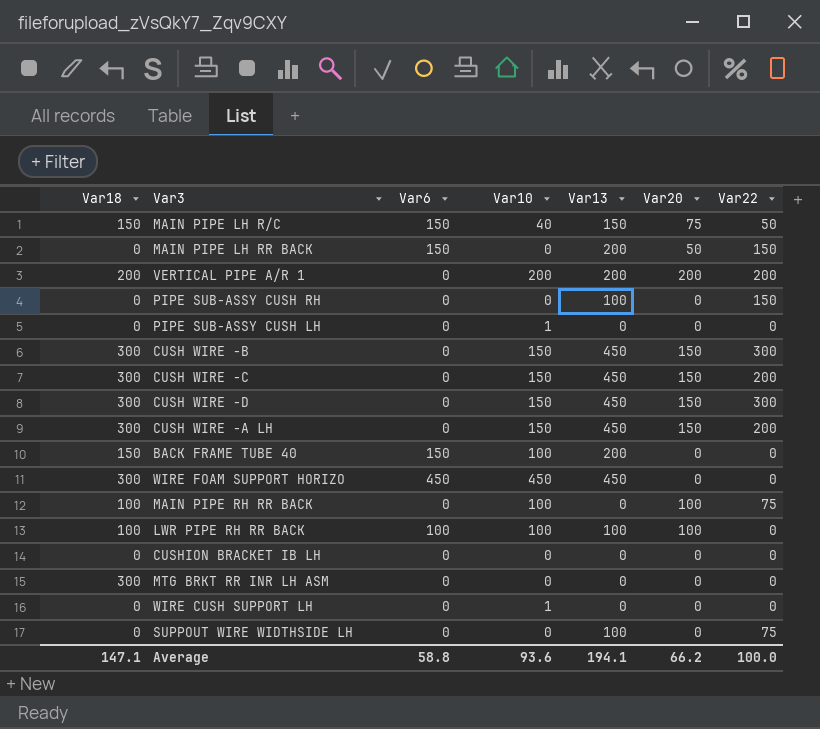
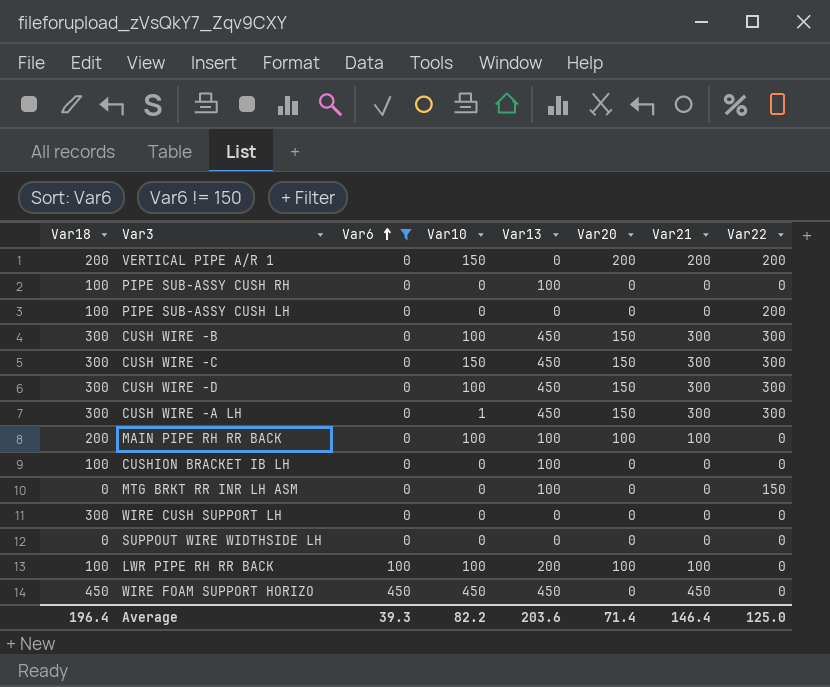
filter: none -> Var6 != 150
row order: none -> Var6 ascending
column Var21 | position: none -> 7
VERTICAL PIPE A/R 1 | Var10: 200 -> 150
VERTICAL PIPE A/R 1 | Var13: 200 -> 0
PIPE SUB-ASSY CUSH RH | Var18: 0 -> 100
PIPE SUB-ASSY CUSH RH | Var22: 150 -> 0
PIPE SUB-ASSY CUSH LH | Var18: 0 -> 100
PIPE SUB-ASSY CUSH LH | Var10: 1 -> 0
PIPE SUB-ASSY CUSH LH | Var22: 0 -> 200
CUSH WIRE -B | Var10: 150 -> 100
CUSH WIRE -C | Var22: 200 -> 300
CUSH WIRE -D | Var10: 150 -> 100
CUSH WIRE -A LH | Var10: 150 -> 1
CUSH WIRE -A LH | Var22: 200 -> 300
MAIN PIPE RH RR BACK | Var18: 100 -> 200
MAIN PIPE RH RR BACK | Var13: 0 -> 100
MAIN PIPE RH RR BACK | Var22: 75 -> 0
CUSHION BRACKET IB LH | Var18: 0 -> 100
CUSHION BRACKET IB LH | Var13: 0 -> 100
MTG BRKT RR INR LH ASM | Var18: 300 -> 0
MTG BRKT RR INR LH ASM | Var13: 0 -> 100
MTG BRKT RR INR LH ASM | Var22: 0 -> 150
WIRE CUSH SUPPORT LH | Var18: 0 -> 300
WIRE CUSH SUPPORT LH | Var10: 1 -> 0
SUPPOUT WIRE WIDTHSIDE LH | Var13: 100 -> 0
SUPPOUT WIRE WIDTHSIDE LH | Var22: 75 -> 0
LWR PIPE RH RR BACK | Var13: 100 -> 200
WIRE FOAM SUPPORT HORIZO | Var18: 300 -> 450
Average | Var18: 147.1 -> 196.4
Average | Var6: 58.8 -> 39.3
Average | Var10: 93.6 -> 82.2
Average | Var13: 194.1 -> 203.6
Average | Var20: 66.2 -> 71.4
Average | Var22: 100.0 -> 125.0

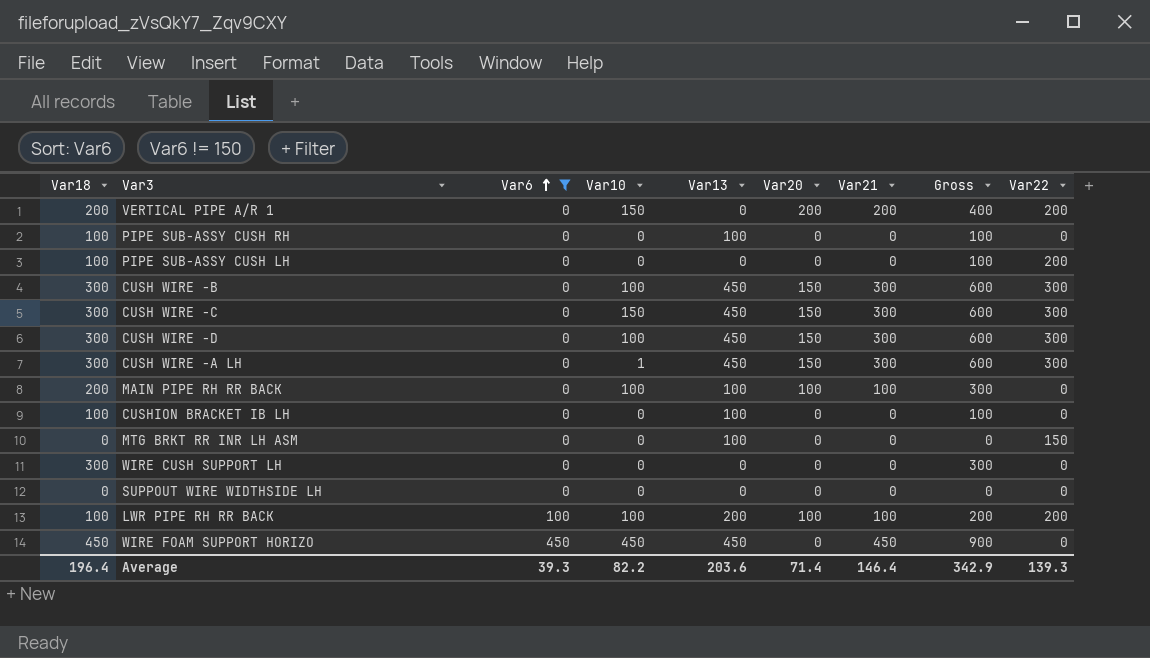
column Gross | formula: none -> [Var18] + [Var21]
LWR PIPE RH RR BACK | Var22: 0 -> 200
Average | Var22: 125.0 -> 139.3

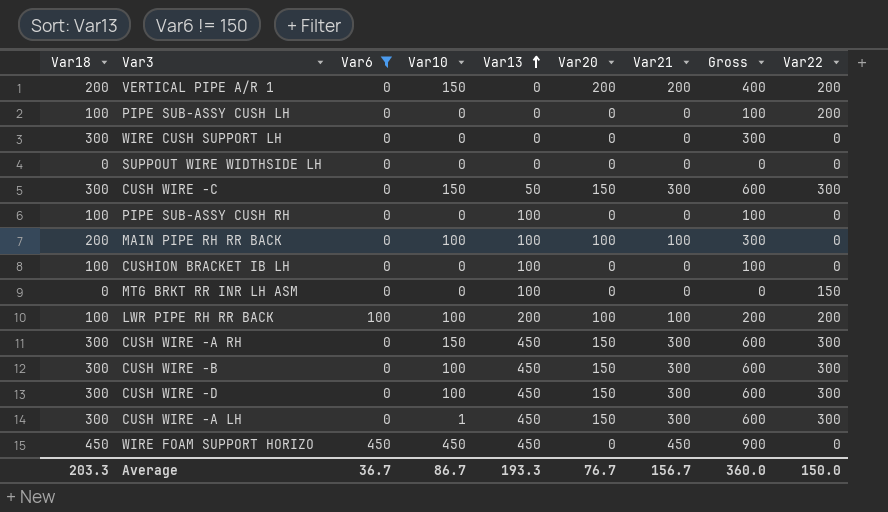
row order: Var6 ascending -> Var13 ascending
CUSH WIRE -C | Var13: 450 -> 50
row CUSH WIRE -A RH: none -> 300 | 0 | 150 | 450 | 150 | 300 | 600 | 300
Average | Var18: 196.4 -> 203.3
Average | Var6: 39.3 -> 36.7
Average | Var10: 82.2 -> 86.7
Average | Var13: 203.6 -> 193.3
Average | Var20: 71.4 -> 76.7
Average | Var21: 146.4 -> 156.7
Average | Gross: 342.9 -> 360.0
Average | Var22: 139.3 -> 150.0

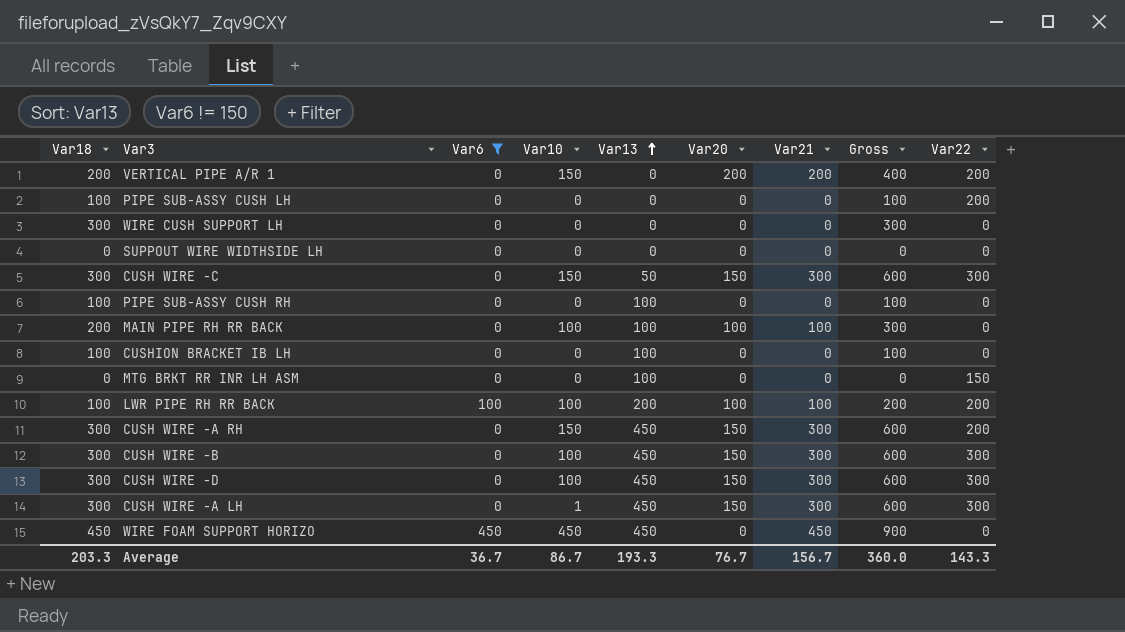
CUSH WIRE -A RH | Var22: 300 -> 200
Average | Var22: 150.0 -> 143.3

